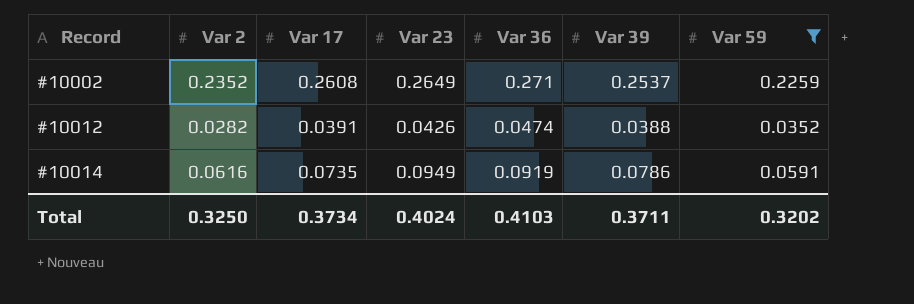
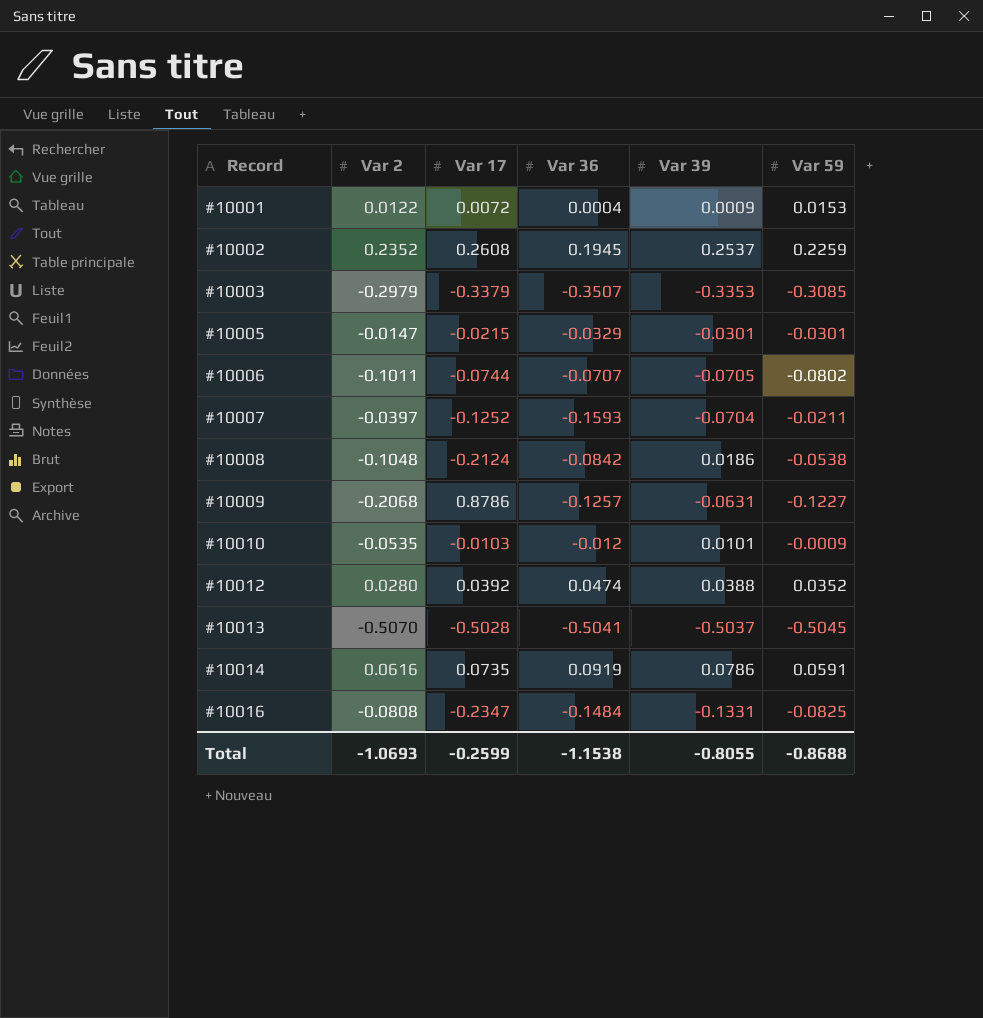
filter: Var 59 >= 0.0352 -> none
column Var 23 | position: 4 -> none
#10002 | Var 36: 0.271 -> 0.1945
#10012 | Var 2: 0.0282 -> 0.0280
#10012 | Var 17: 0.0391 -> 0.0392
Total | Var 2: 0.3250 -> -1.0693
Total | Var 17: 0.3734 -> -0.2599
Total | Var 36: 0.4103 -> -1.1538
Total | Var 39: 0.3711 -> -0.8055
Total | Var 59: 0.3202 -> -0.8688

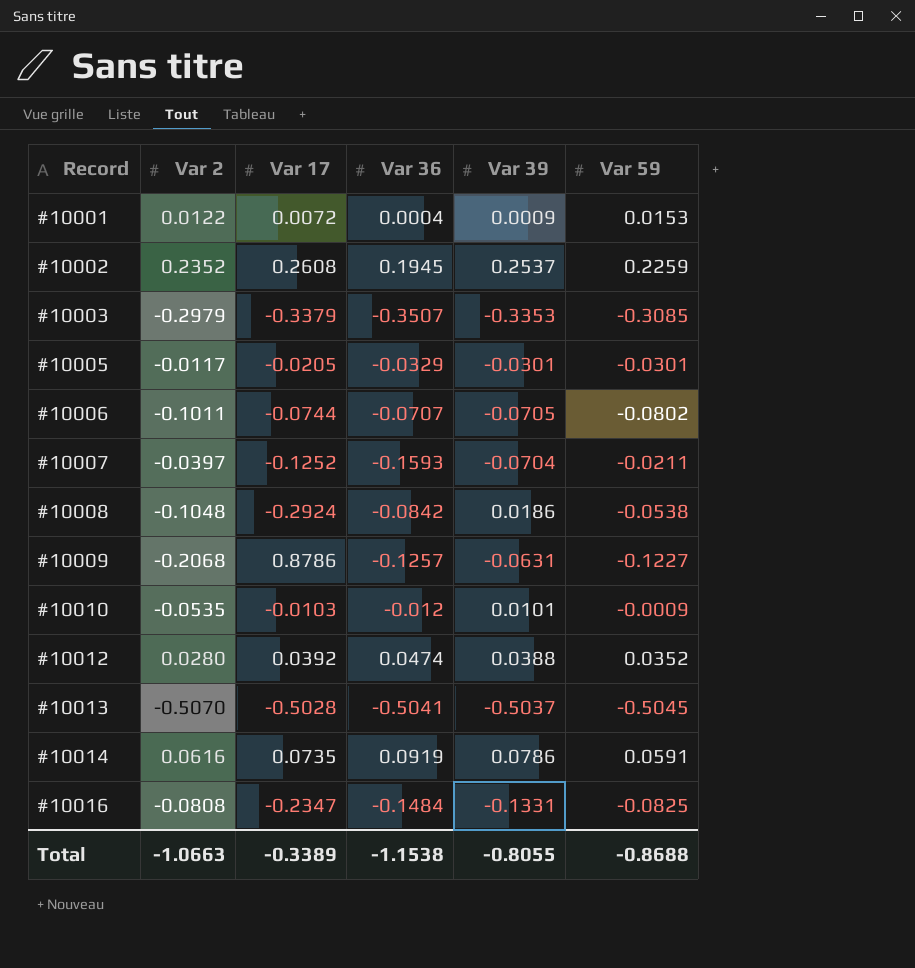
#10005 | Var 2: -0.0147 -> -0.0117
#10005 | Var 17: -0.0215 -> -0.0205
#10008 | Var 17: -0.2124 -> -0.2924
Total | Var 2: -1.0693 -> -1.0663
Total | Var 17: -0.2599 -> -0.3389

